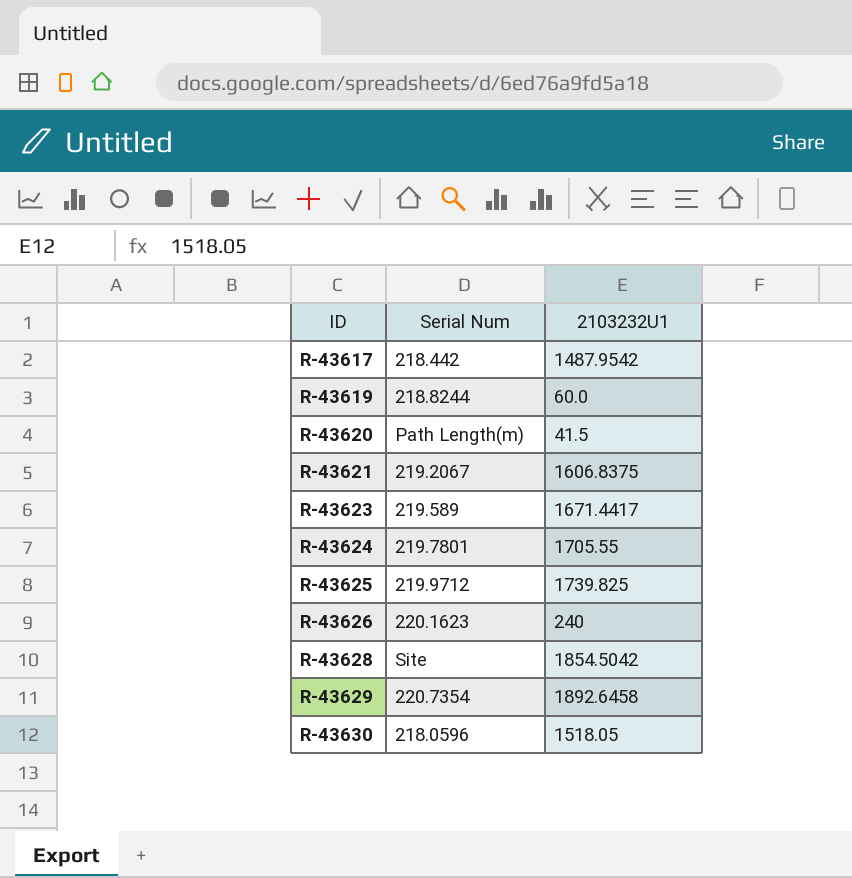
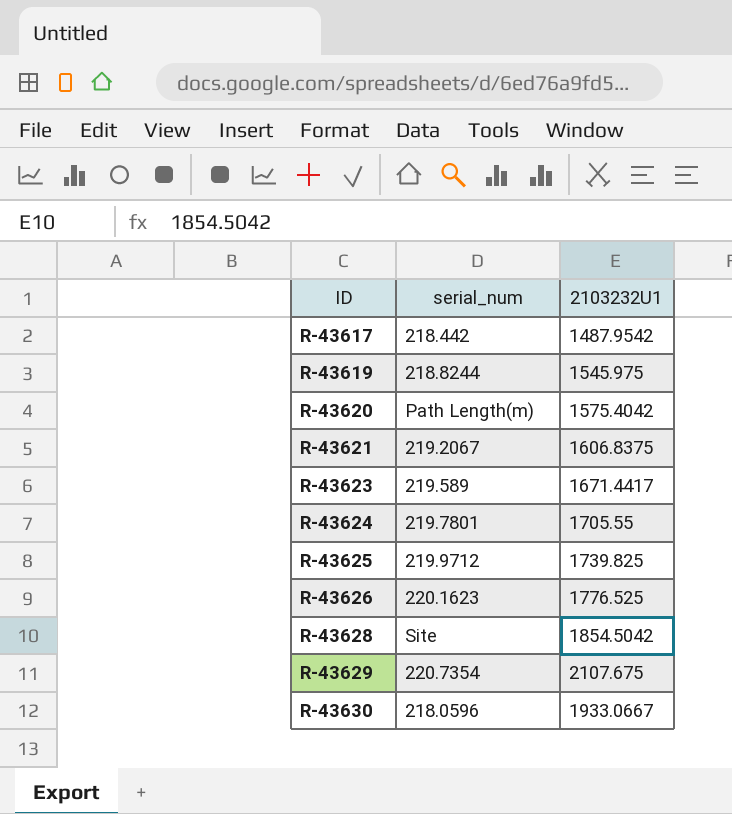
column name: Serial Num -> serial_num
R-43619 | 2103232U1: 60.0 -> 1545.975
R-43620 | 2103232U1: 41.5 -> 1575.4042
R-43626 | 2103232U1: 240 -> 1776.525
R-43629 | 2103232U1: 1892.6458 -> 2107.675
R-43630 | 2103232U1: 1518.05 -> 1933.0667

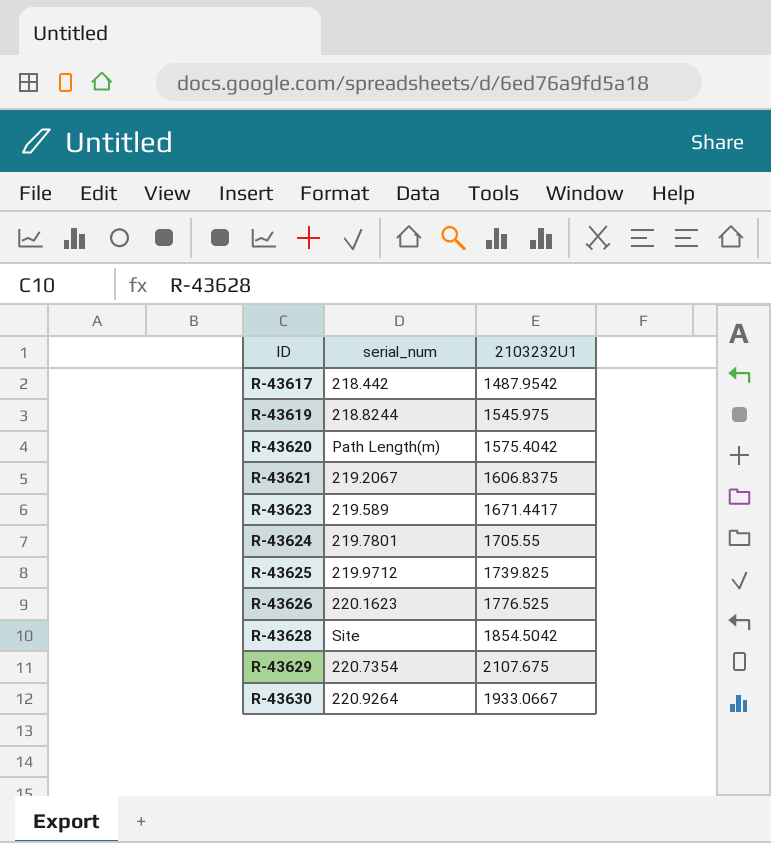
R-43630 | serial_num: 218.0596 -> 220.9264

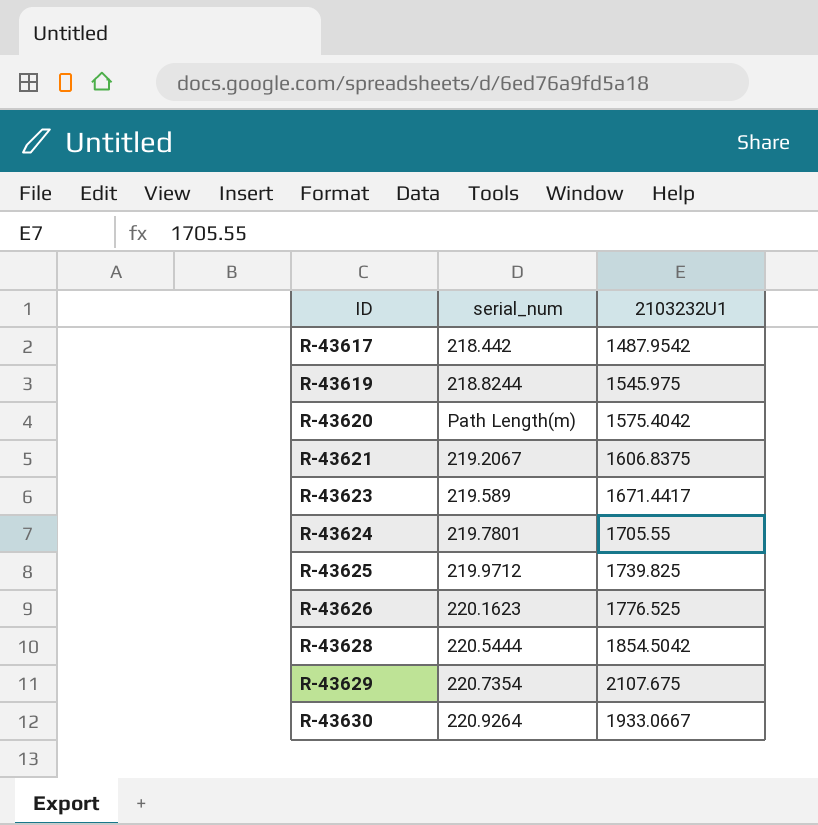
R-43628 | serial_num: Site -> 220.5444

